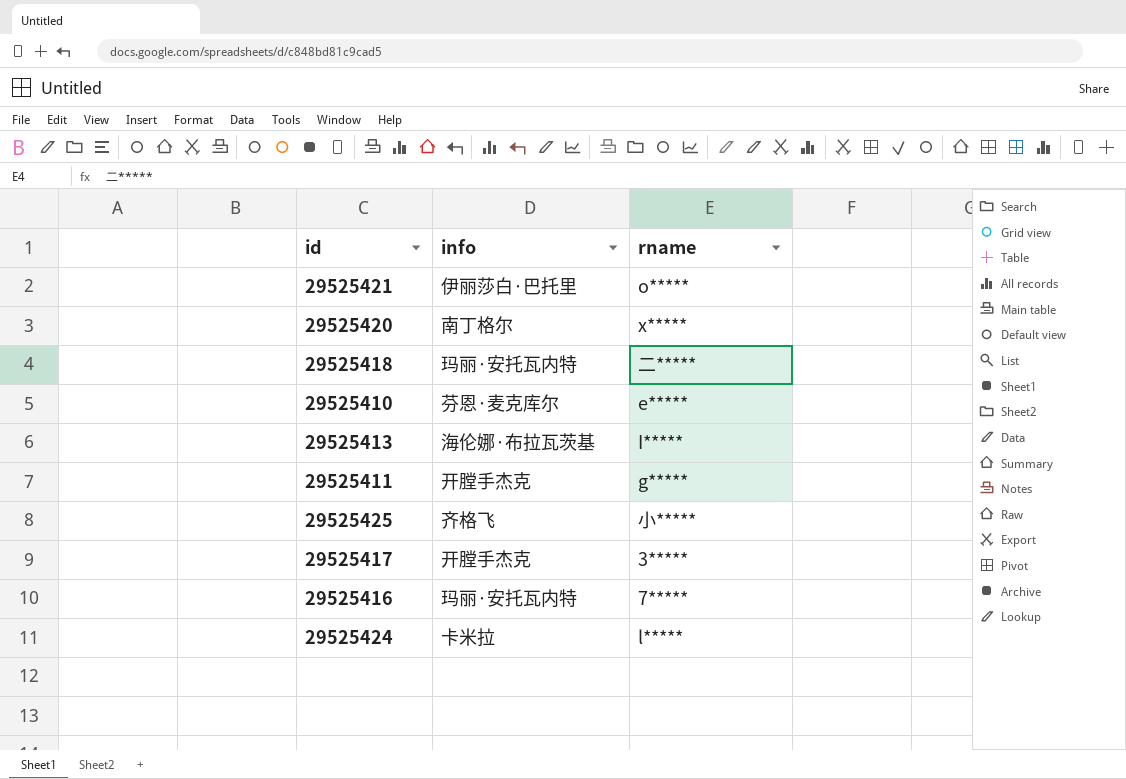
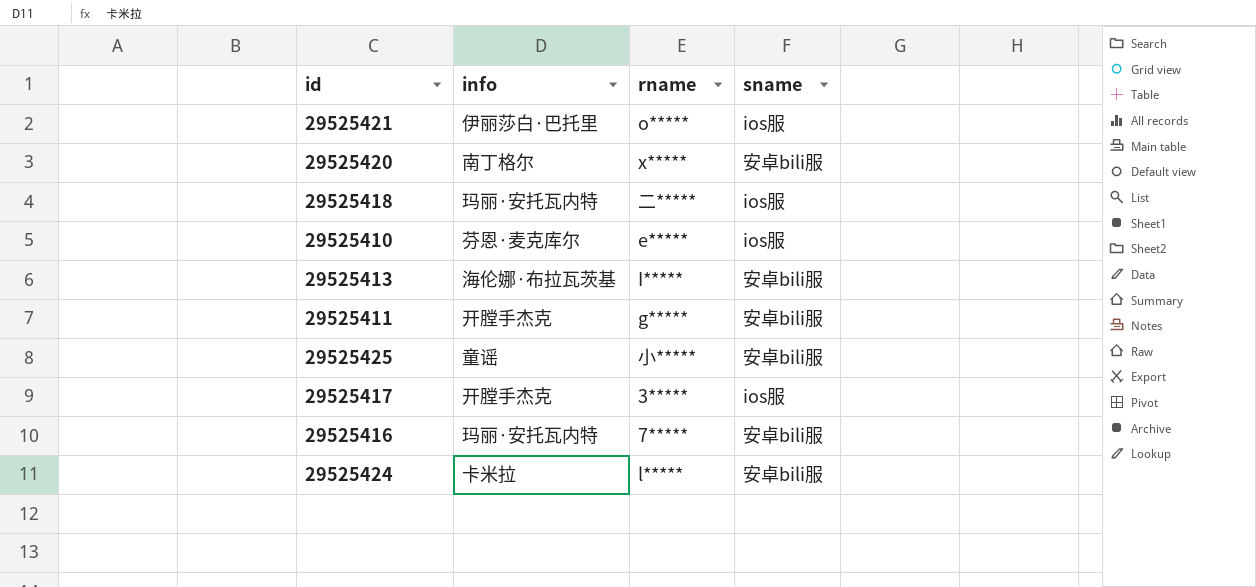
column sname | position: none -> 4
29525425 | info: 齐格飞 -> 童谣

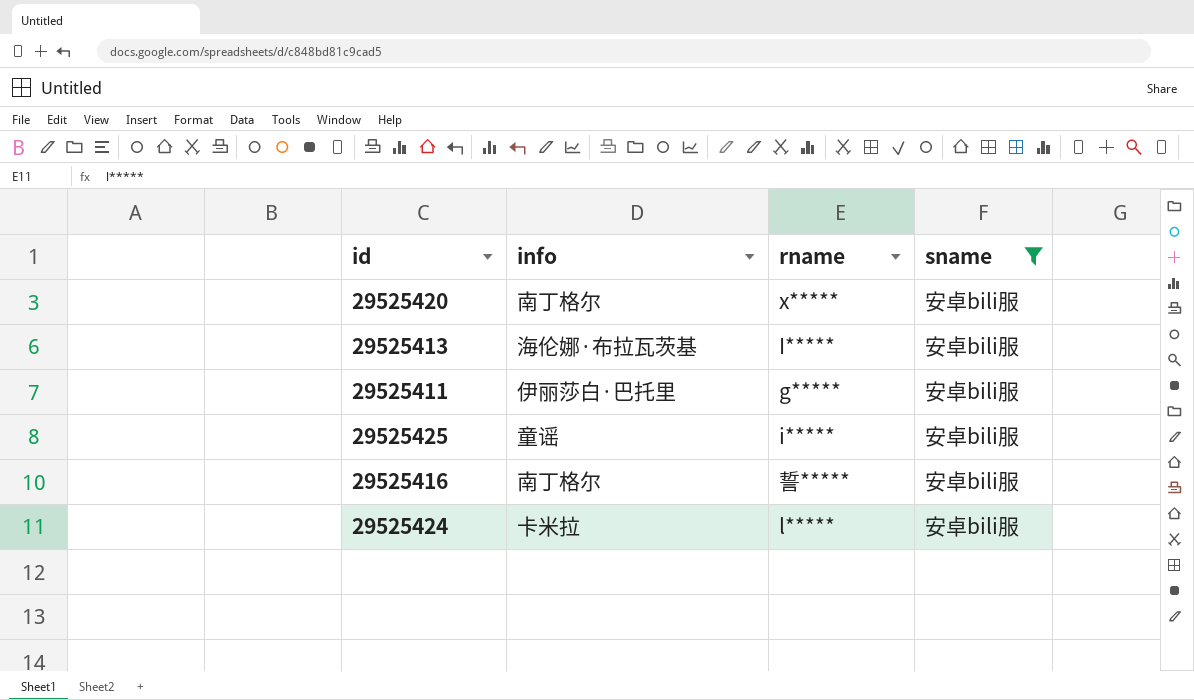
filter: none -> sname = 安卓bili服
29525411 | info: 开膛手杰克 -> 伊丽莎白·巴托里
29525425 | rname: 小***** -> i*****
29525416 | info: 玛丽·安托瓦内特 -> 南丁格尔
29525416 | rname: 7***** -> 誓*****

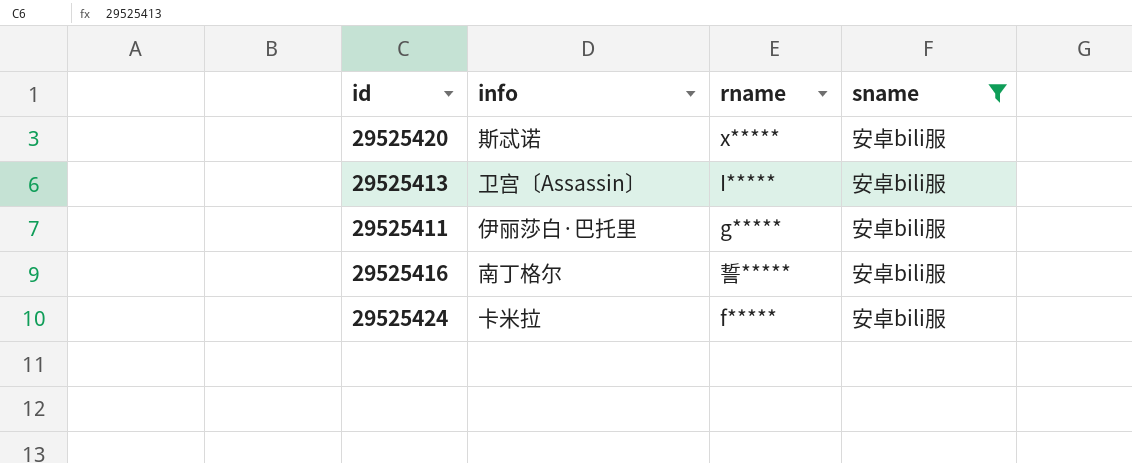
row 29525425: 童谣 | i***** | 安卓bili服 -> none
29525420 | info: 南丁格尔 -> 斯忒诺
29525413 | info: 海伦娜·布拉瓦茨基 -> 卫宫〔Assassin〕
29525424 | rname: l***** -> f*****

